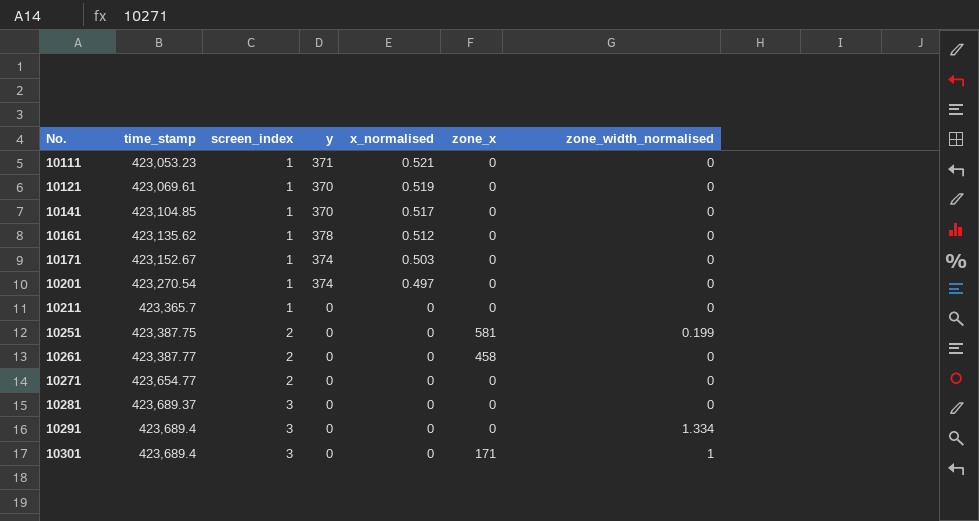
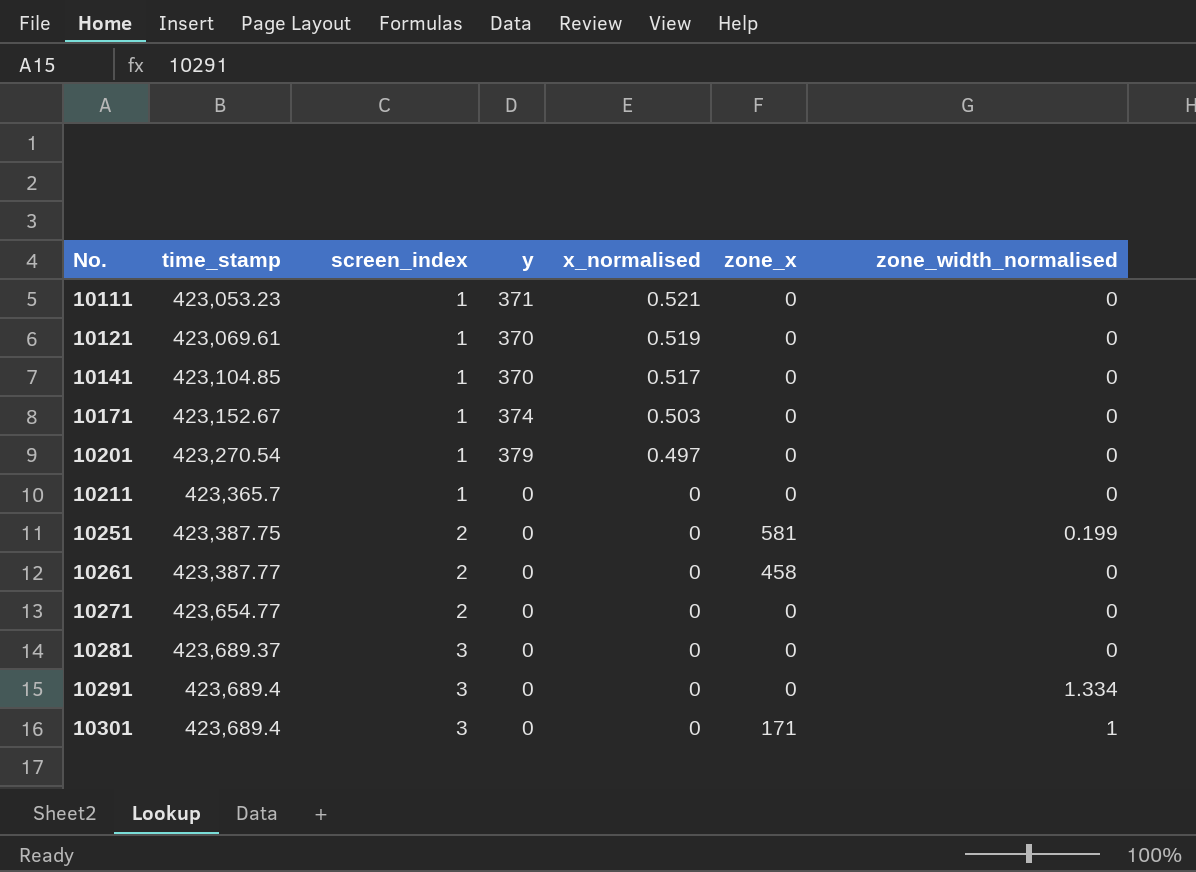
row 10161: 423,135.62 | 1 | 378 | 0.512 | 0 | 0 -> none
10201 | y: 374 -> 379

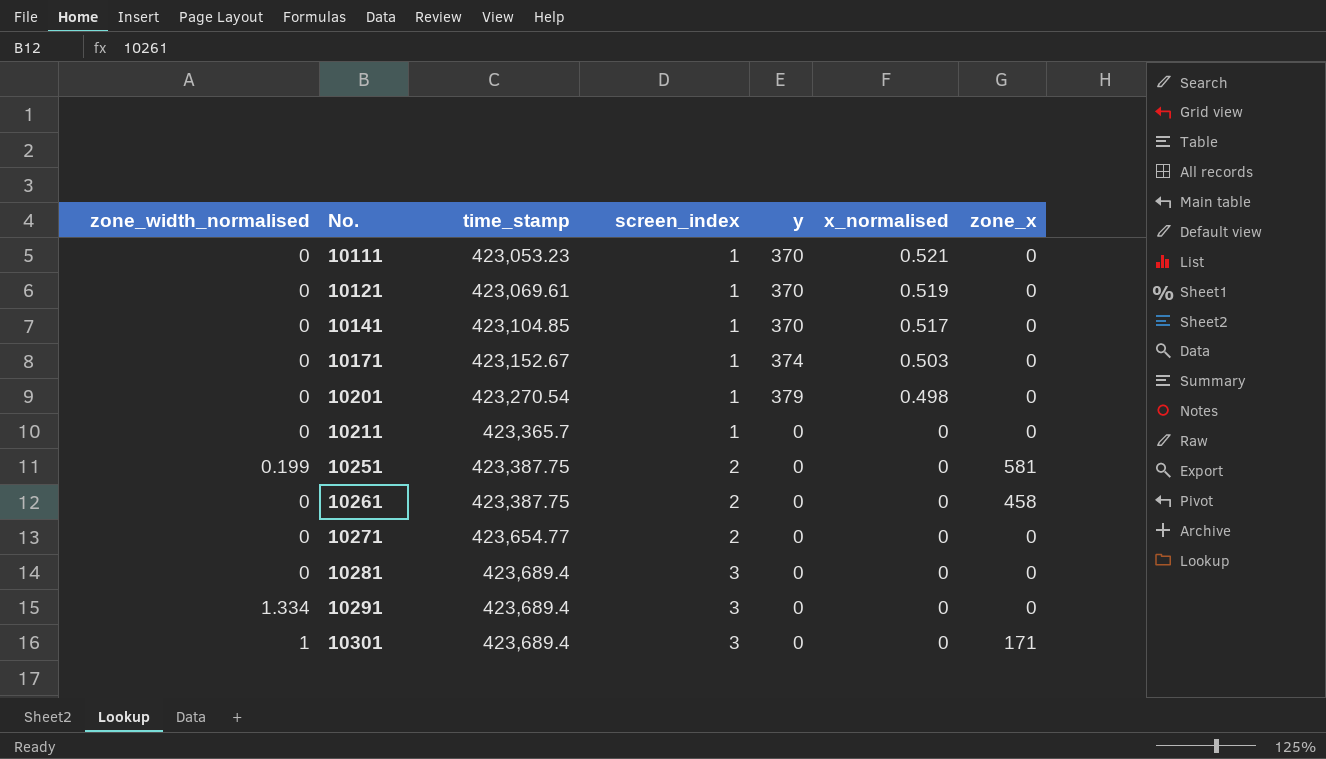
column zone_width_normalised | position: 7 -> 1
10111 | y: 371 -> 370
10201 | x_normalised: 0.497 -> 0.498
10261 | time_stamp: 423,387.77 -> 423,387.75
10281 | time_stamp: 423,689.37 -> 423,689.4

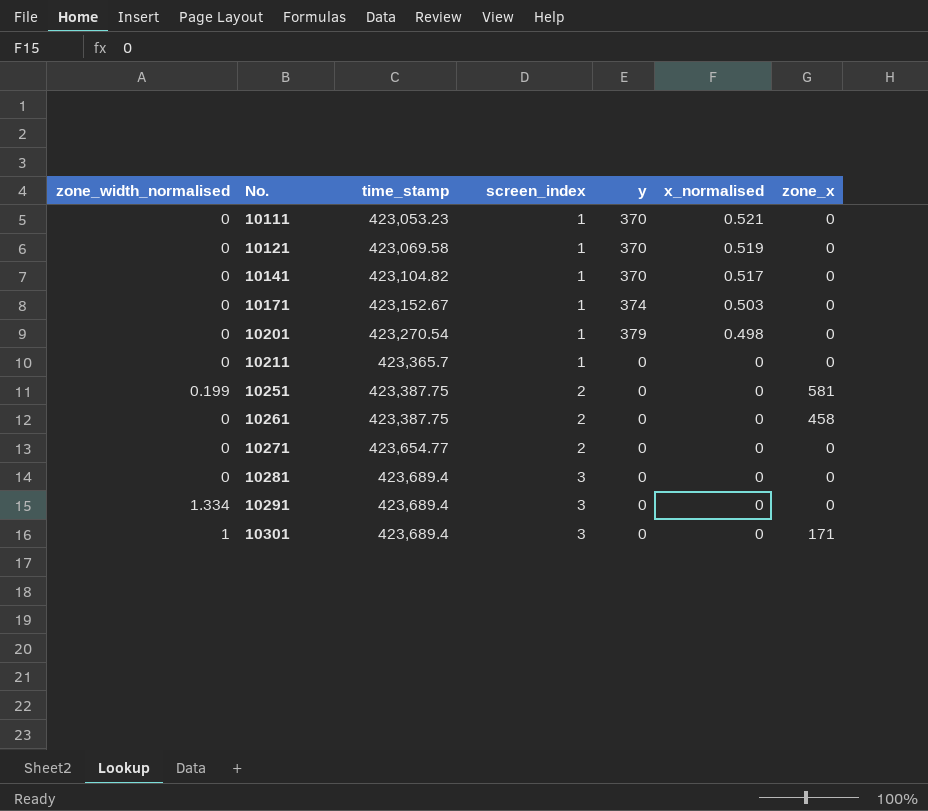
10121 | time_stamp: 423,069.61 -> 423,069.58
10141 | time_stamp: 423,104.85 -> 423,104.82

